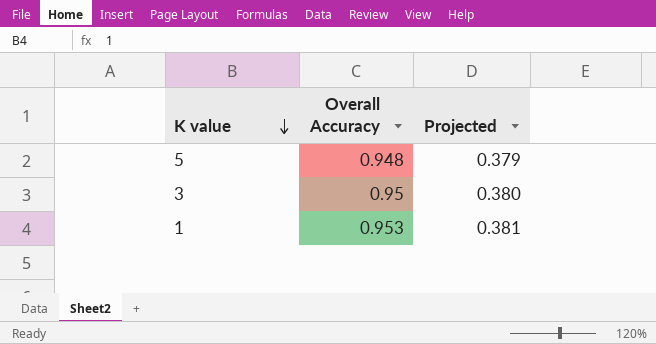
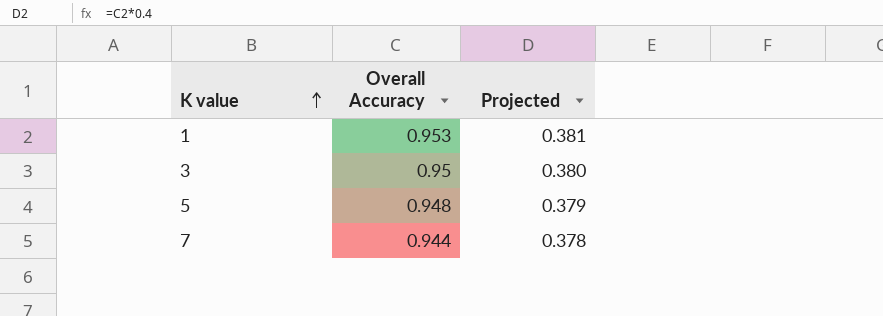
row order: K value descending -> K value ascending
row 7: none -> 0.944 | 0.378

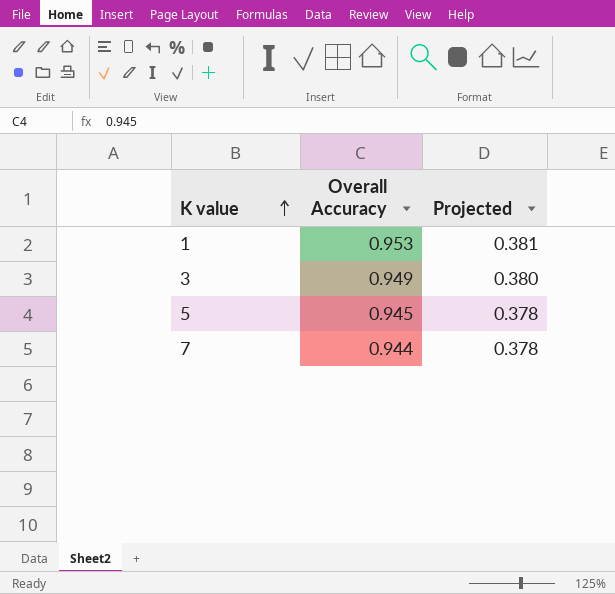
3 | Overall Accuracy: 0.95 -> 0.949
5 | Overall Accuracy: 0.948 -> 0.945
5 | Projected: 0.379 -> 0.378

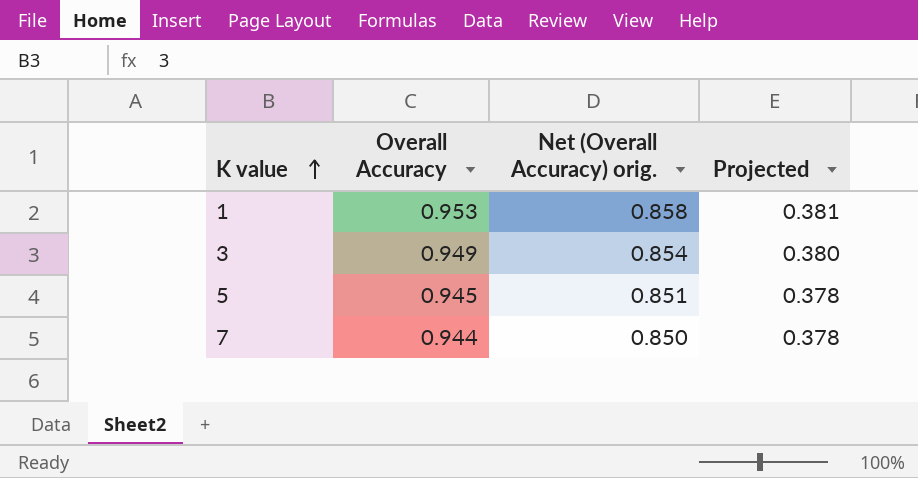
column Net (Overall Accuracy) orig. | formula: none -> [Overall Accuracy] * 0.9

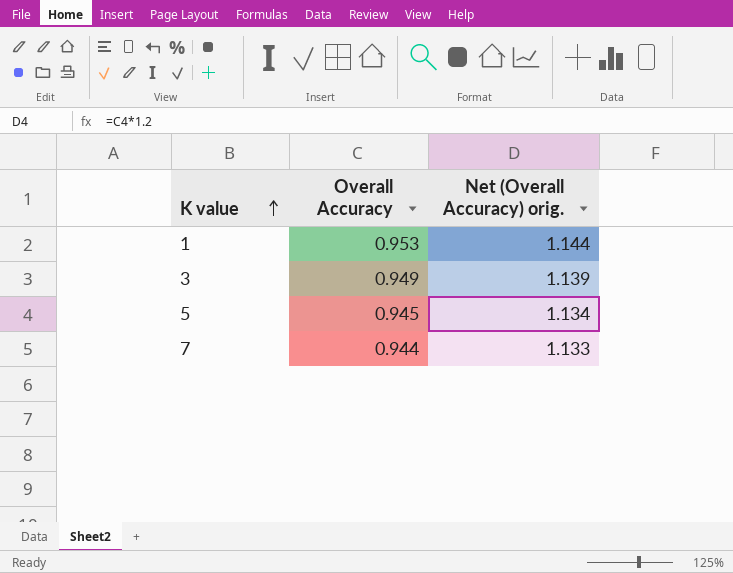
column Projected | formula: [Overall Accuracy] * 0.4 -> none
column Net (Overall Accuracy) orig. | formula: [Overall Accuracy] * 0.9 -> [Overall Accuracy] * 1.2

